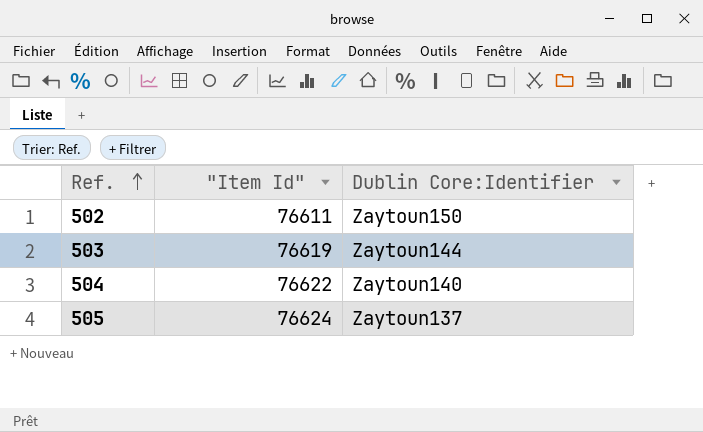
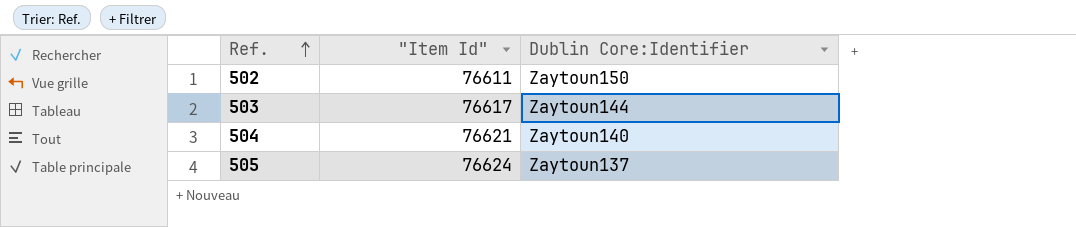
503 | "Item Id": 76619 -> 76617
504 | "Item Id": 76622 -> 76621

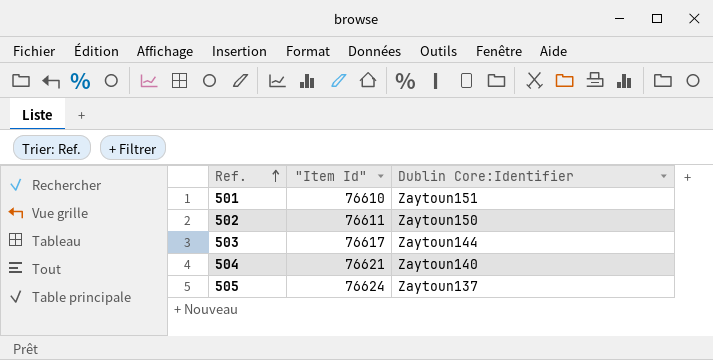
row 501: none -> 76610 | Zaytoun151

